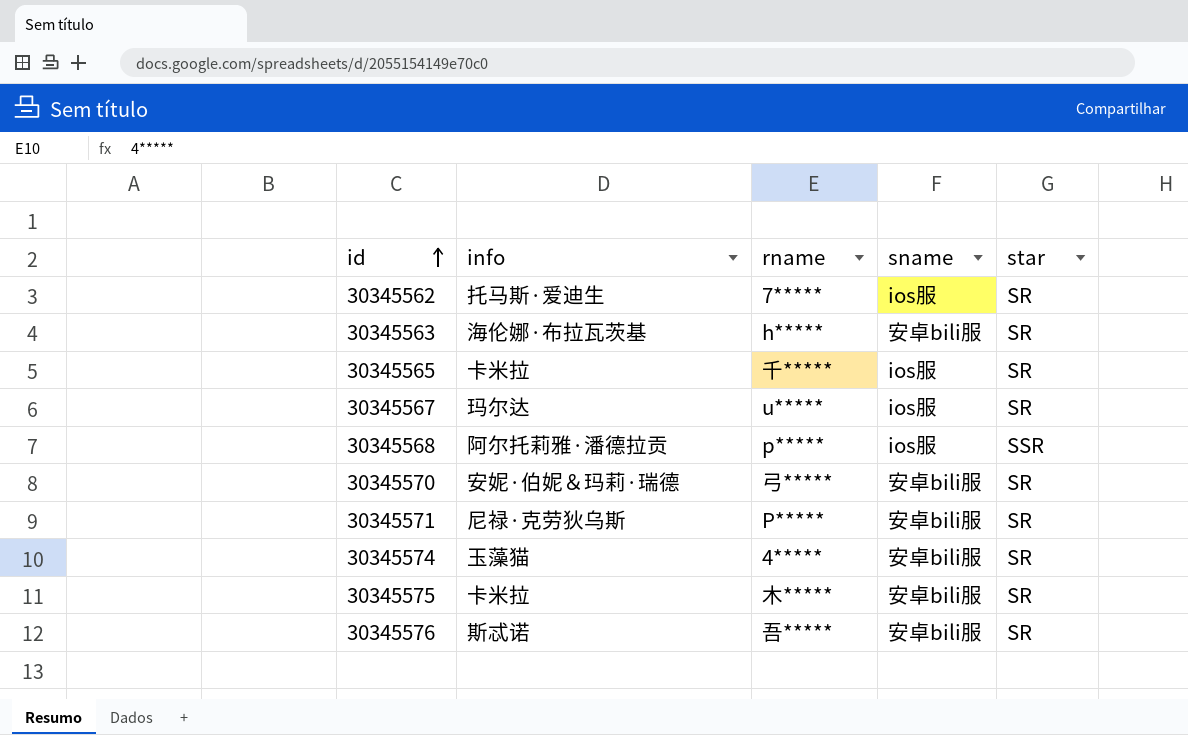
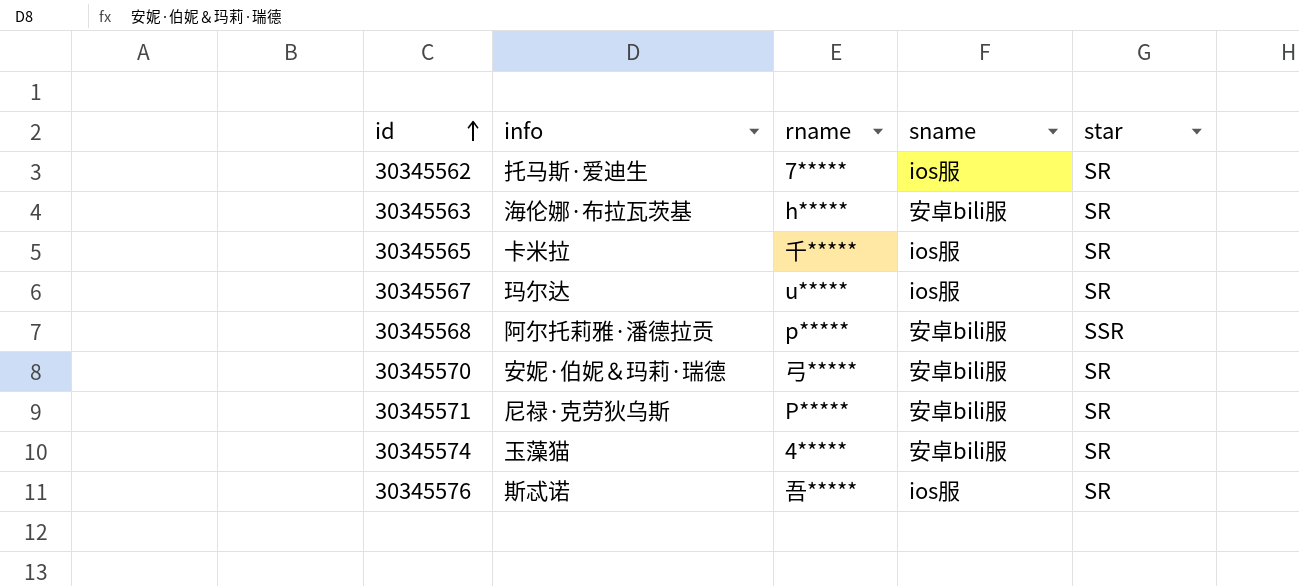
row 30345575: 卡米拉 | 木***** | 安卓bili服 | SR -> none
30345568 | sname: ios服 -> 安卓bili服
30345576 | sname: 安卓bili服 -> ios服

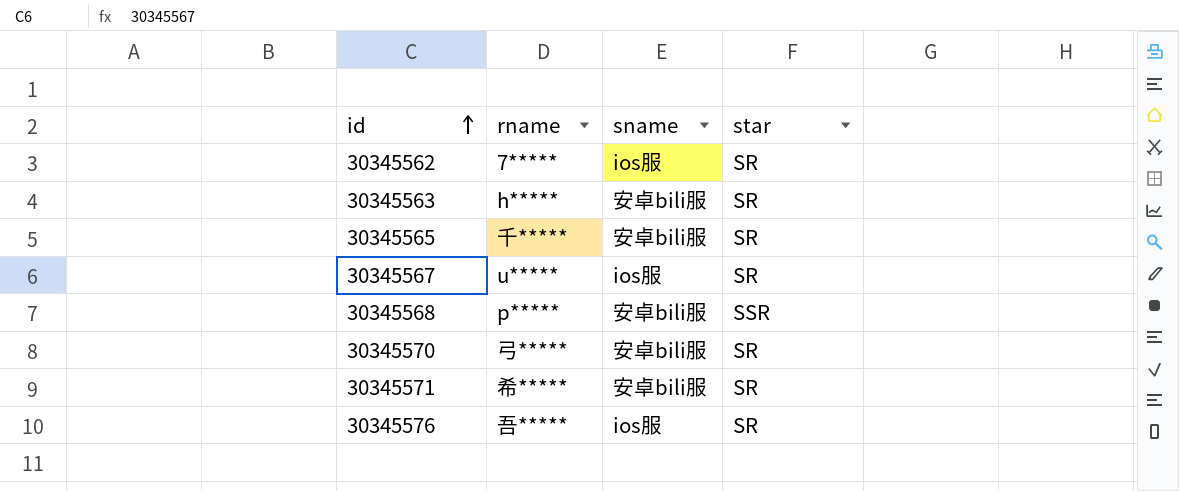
column info | position: 2 -> none
row 30345574: 玉藻猫 | 4***** | 安卓bili服 | SR -> none
30345565 | sname: ios服 -> 安卓bili服
30345571 | rname: P***** -> 希*****

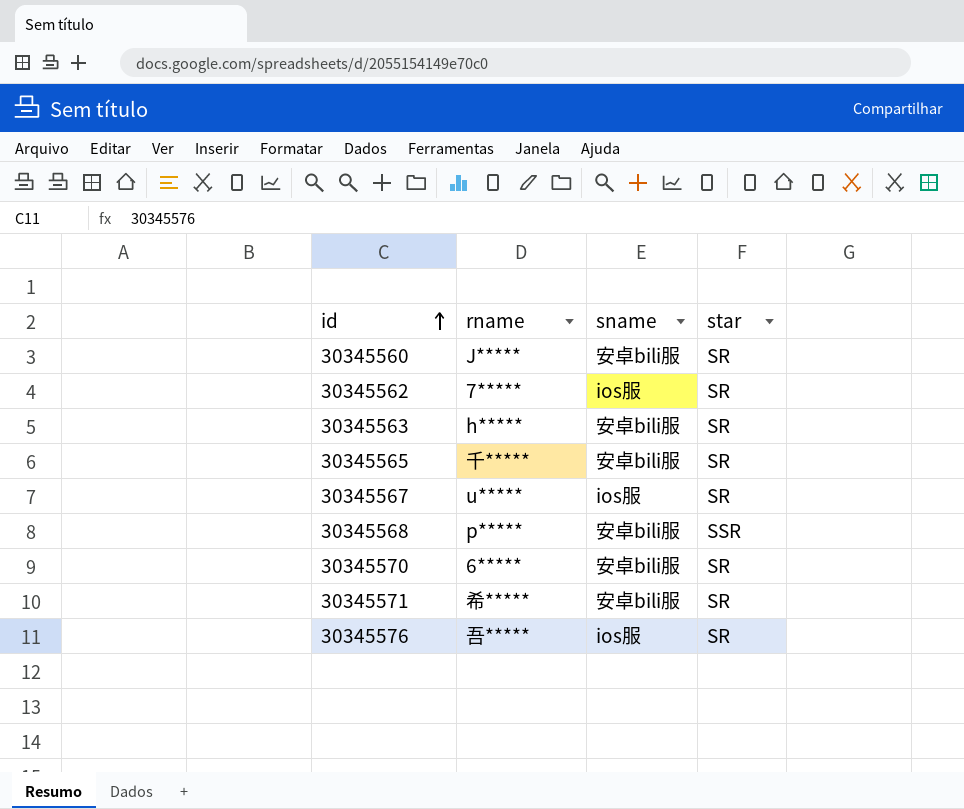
row 30345560: none -> J***** | 安卓bili服 | SR
30345570 | rname: 弓***** -> 6*****

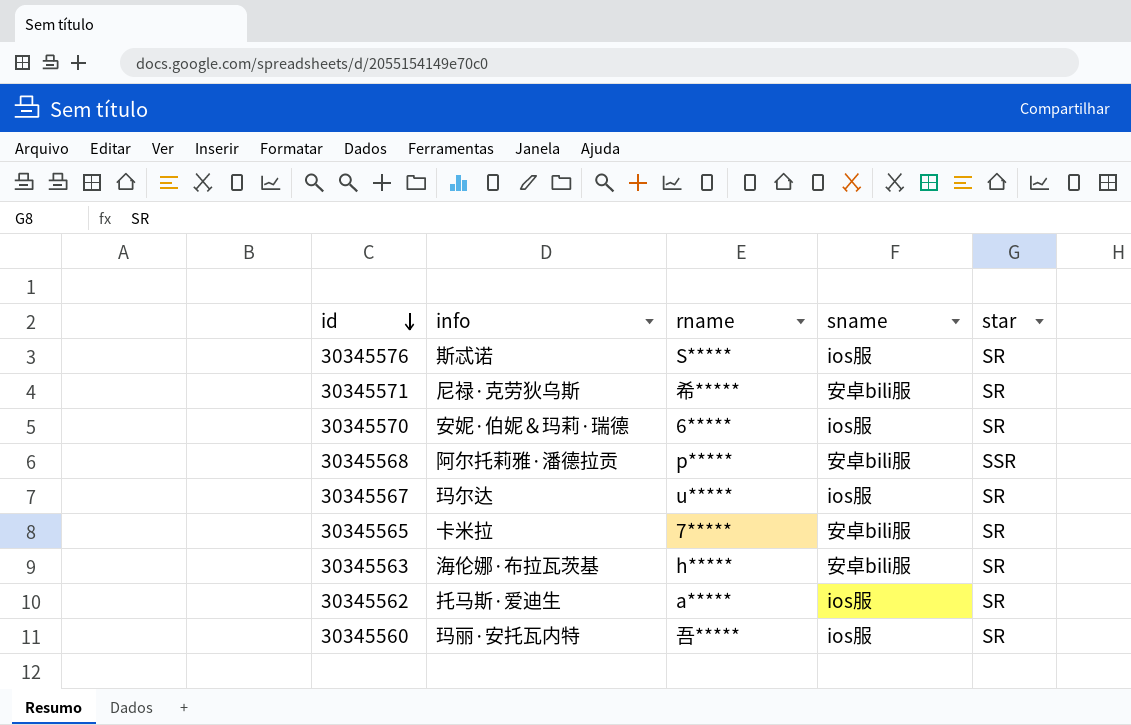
row order: id ascending -> id descending
column info | position: none -> 2
30345576 | rname: 吾***** -> S*****
30345570 | sname: 安卓bili服 -> ios服
30345565 | rname: 千***** -> 7*****
30345562 | rname: 7***** -> a*****
30345560 | rname: J***** -> 吾*****
30345560 | sname: 安卓bili服 -> ios服

